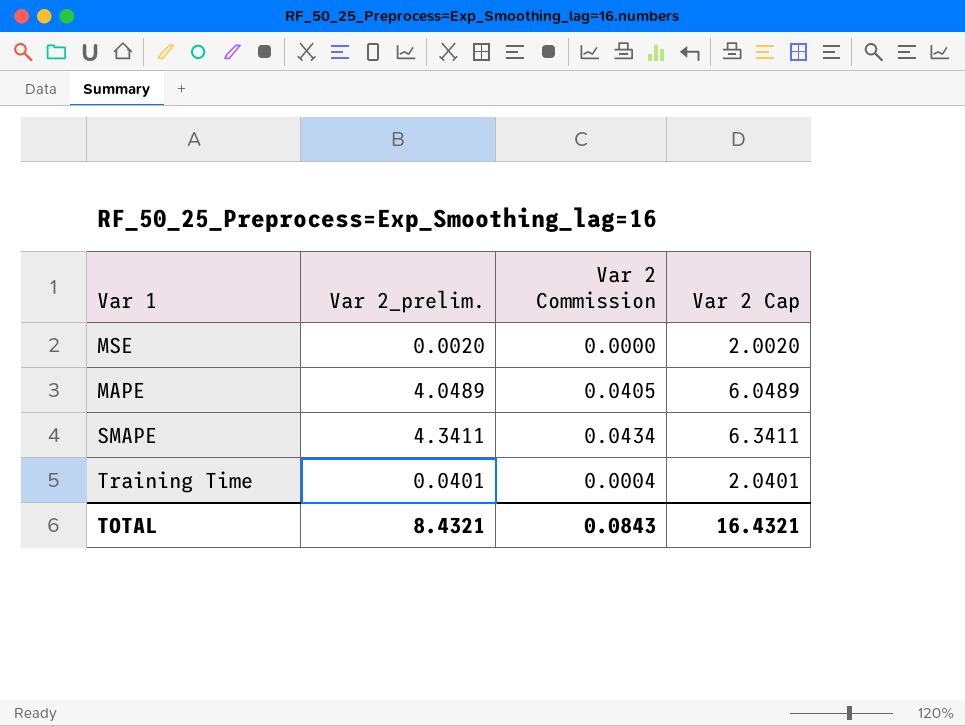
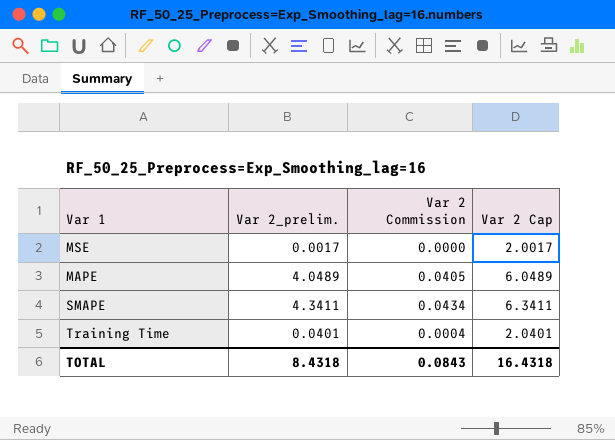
MSE | Var 2_prelim.: 0.0020 -> 0.0017
MSE | Var 2 Cap: 2.0020 -> 2.0017
TOTAL | Var 2_prelim.: 8.4321 -> 8.4318
TOTAL | Var 2 Cap: 16.4321 -> 16.4318

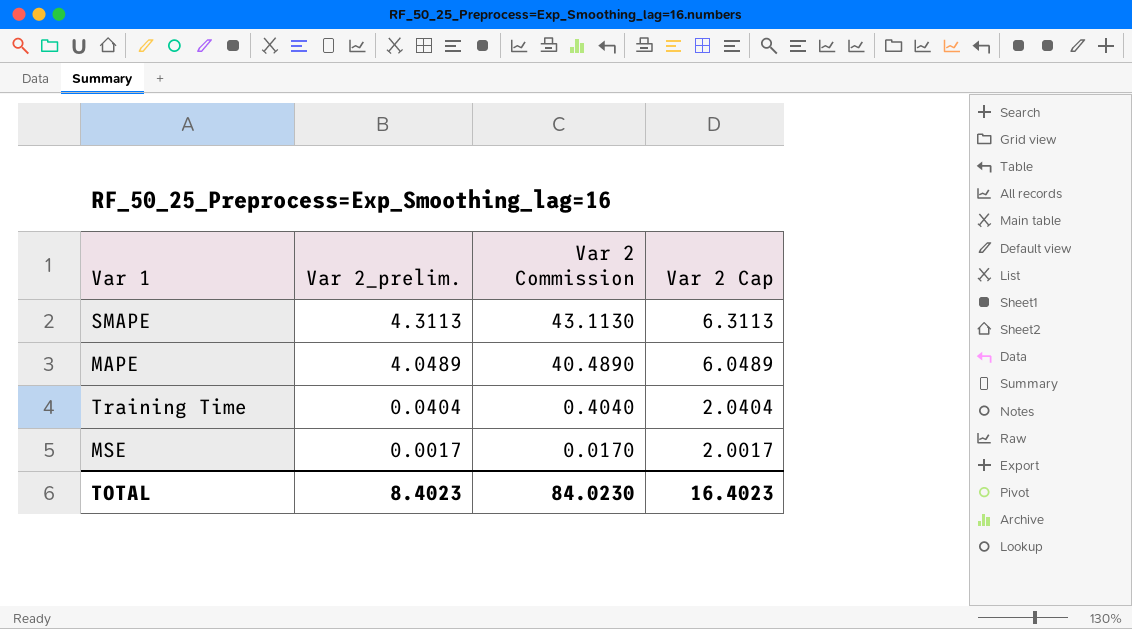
row order: none -> Var 2_prelim. descending
column Var 2 Commission | formula: [Var 2_prelim.] * 0.01 -> [Var 2_prelim.] * 10
SMAPE | Var 2_prelim.: 4.3411 -> 4.3113
SMAPE | Var 2 Cap: 6.3411 -> 6.3113
Training Time | Var 2_prelim.: 0.0401 -> 0.0404
Training Time | Var 2 Cap: 2.0401 -> 2.0404
TOTAL | Var 2_prelim.: 8.4318 -> 8.4023
TOTAL | Var 2 Commission: 0.0843 -> 84.0230
TOTAL | Var 2 Cap: 16.4318 -> 16.4023

